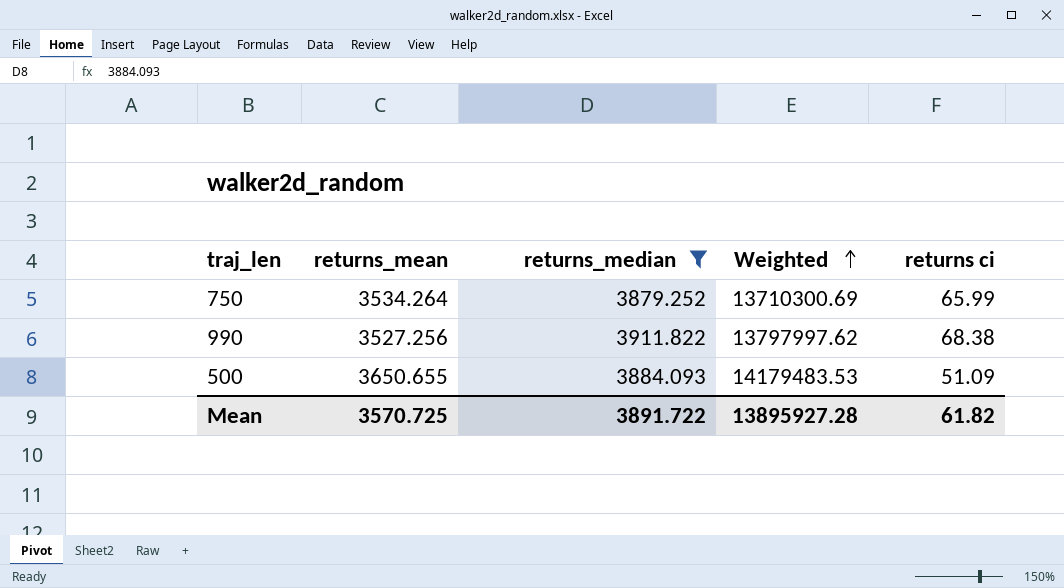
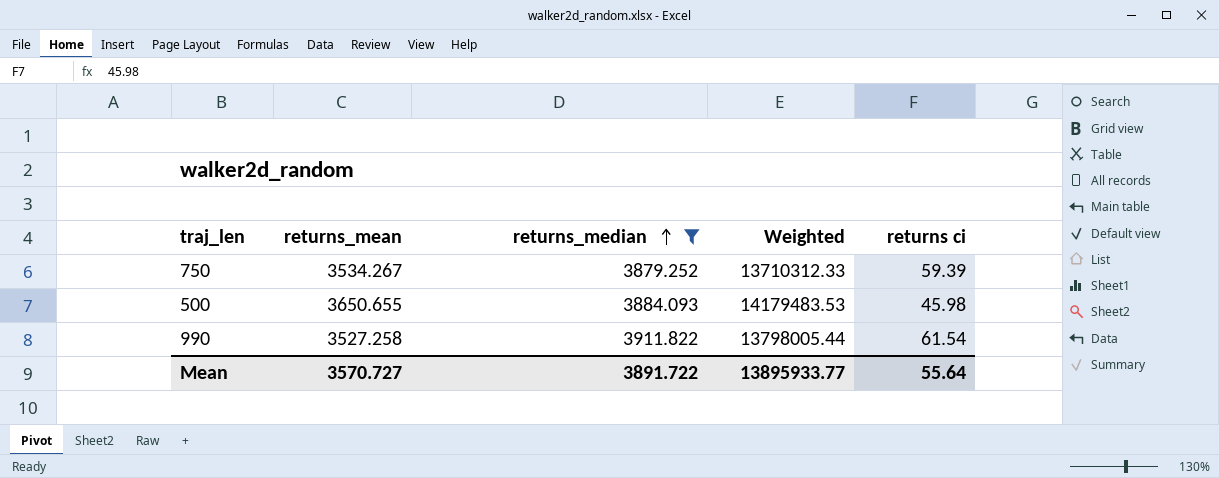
row order: Weighted ascending -> returns_median ascending
750 | returns_mean: 3534.264 -> 3534.267
750 | Weighted: 13710300.69 -> 13710312.33
750 | returns ci: 65.99 -> 59.39
500 | returns ci: 51.09 -> 45.98
990 | returns_mean: 3527.256 -> 3527.258
990 | Weighted: 13797997.62 -> 13798005.44
990 | returns ci: 68.38 -> 61.54
Mean | returns_mean: 3570.725 -> 3570.727
Mean | Weighted: 13895927.28 -> 13895933.77
Mean | returns ci: 61.82 -> 55.64

